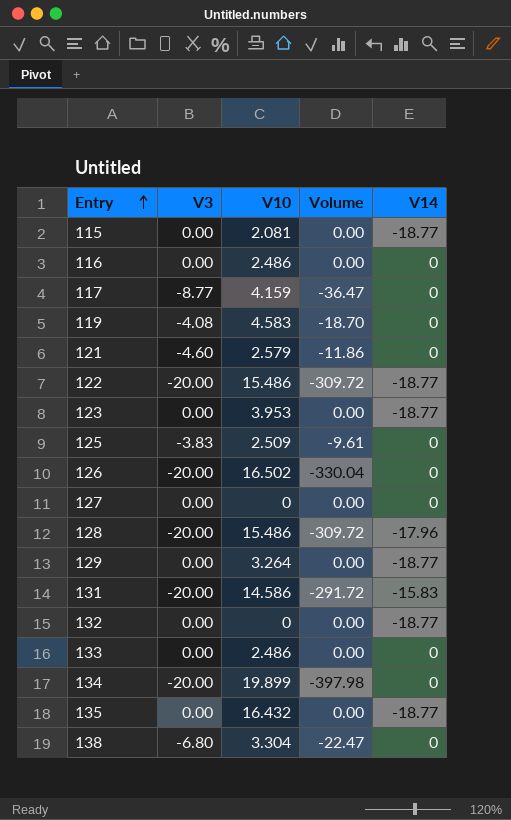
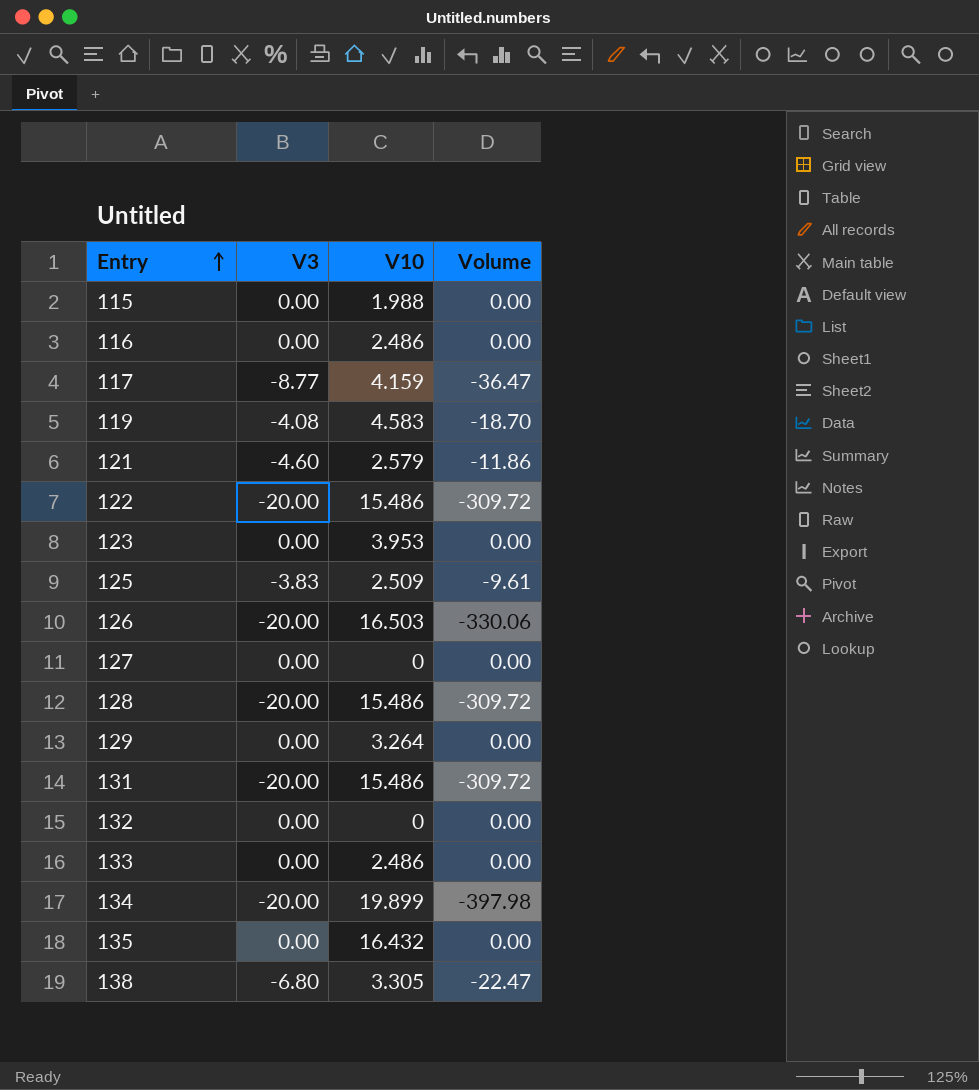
column V14 | position: 5 -> none
115 | V10: 2.081 -> 1.988
126 | V10: 16.502 -> 16.503
126 | Volume: -330.04 -> -330.06
131 | V10: 14.586 -> 15.486
131 | Volume: -291.72 -> -309.72
138 | V10: 3.304 -> 3.305

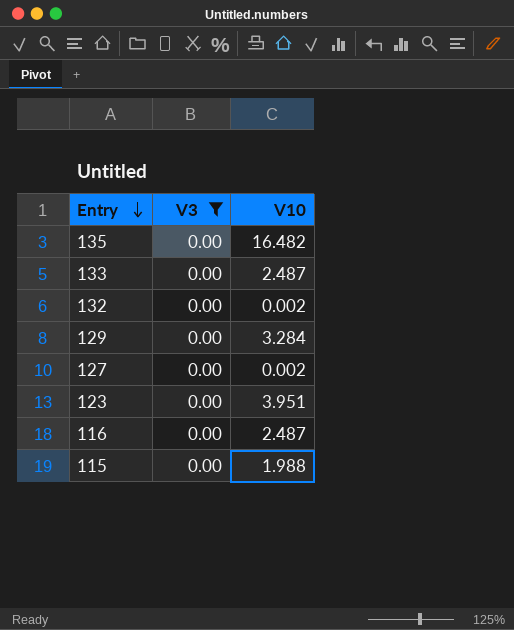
filter: none -> V3 = 0.00
row order: Entry ascending -> Entry descending
column Volume | formula: [V3] * [V10] -> none
135 | V10: 16.432 -> 16.482
133 | V10: 2.486 -> 2.487
132 | V10: 0 -> 0.002
129 | V10: 3.264 -> 3.284
127 | V10: 0 -> 0.002
123 | V10: 3.953 -> 3.951
116 | V10: 2.486 -> 2.487

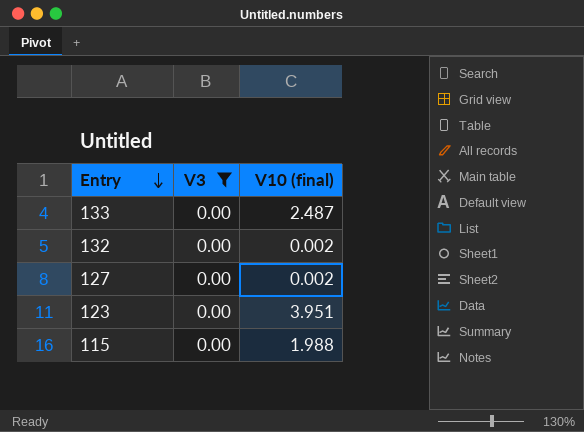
column name: V10 -> V10 (final)
row 135: 0.00 | 16.482 -> none
row 129: 0.00 | 3.284 -> none
row 116: 0.00 | 2.487 -> none

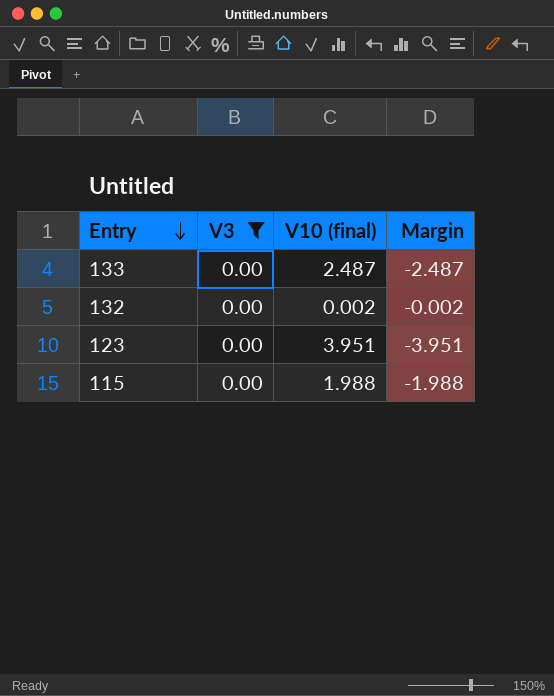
column Margin | formula: none -> [V3] - [V10 (final)]
row 127: 0.00 | 0.002 -> none

